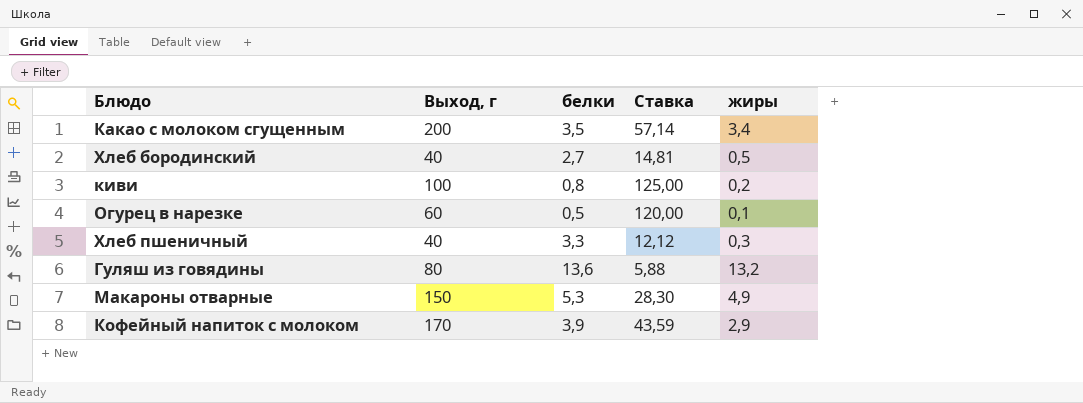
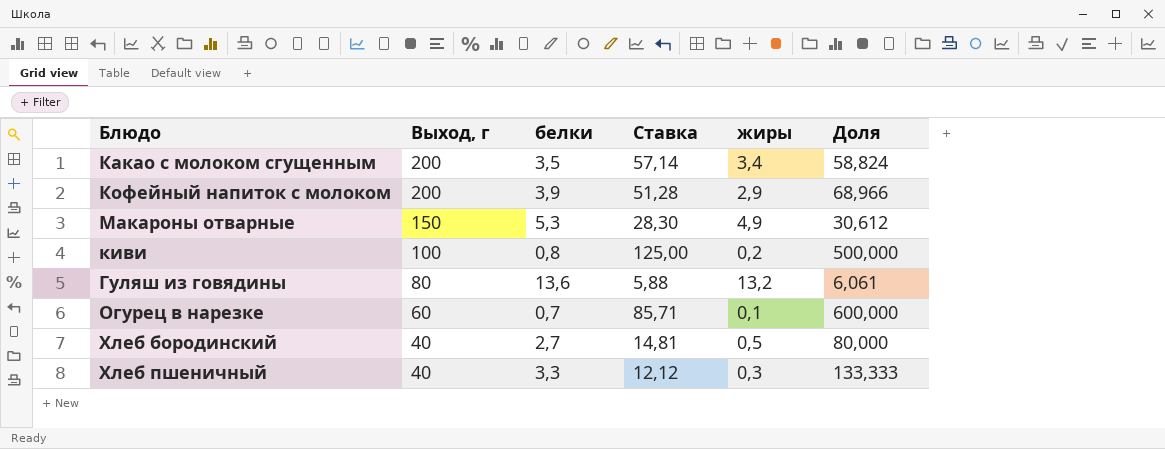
row order: none -> Выход, г descending
column Доля | formula: none -> [Выход, г] / [жиры]
Кофейный напиток с молоком | Выход, г: 170 -> 200
Кофейный напиток с молоком | Ставка: 43,59 -> 51,28
Огурец в нарезке | белки: 0,5 -> 0,7
Огурец в нарезке | Ставка: 120,00 -> 85,71

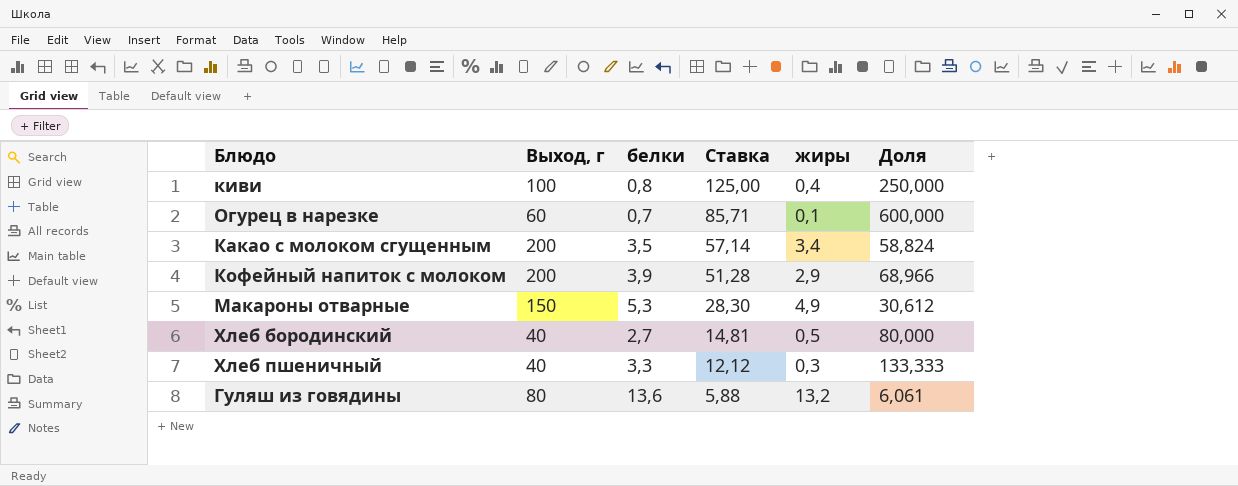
row order: Выход, г descending -> Ставка descending
киви | жиры: 0,2 -> 0,4
киви | Доля: 500,000 -> 250,000

